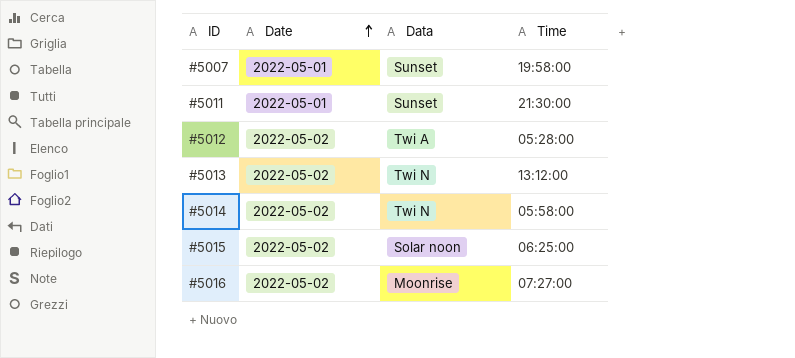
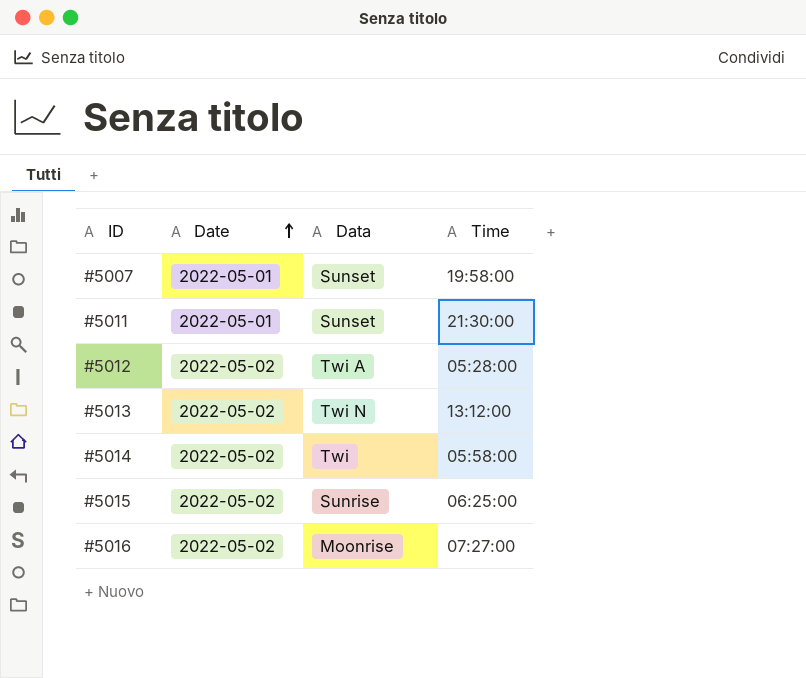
#5014 | Data: Twi N -> Twi
#5015 | Data: Solar noon -> Sunrise

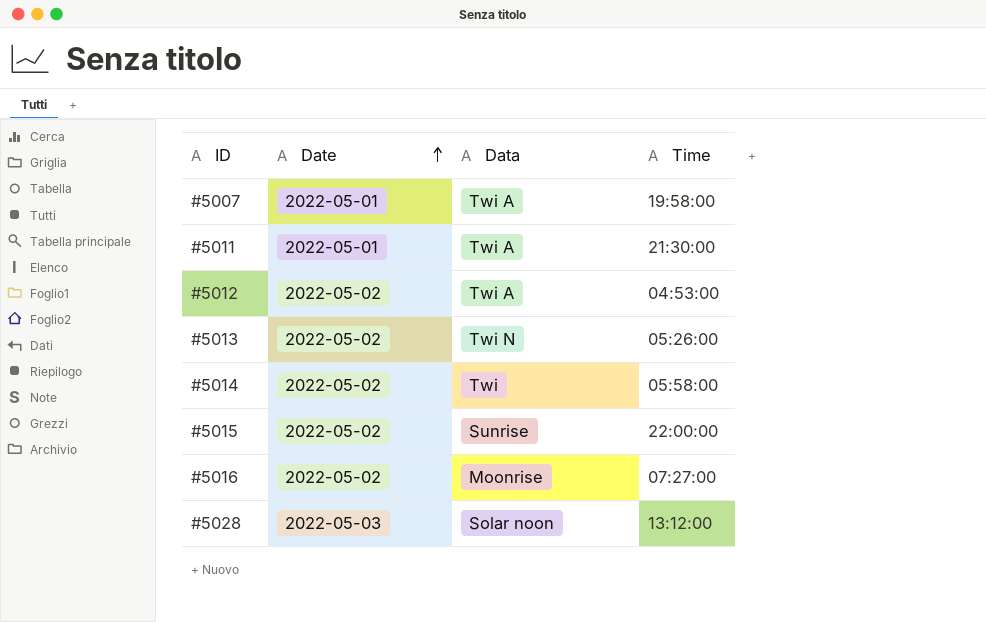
#5007 | Data: Sunset -> Twi A
#5011 | Data: Sunset -> Twi A
#5012 | Time: 05:28:00 -> 04:53:00
#5013 | Time: 13:12:00 -> 05:26:00
#5015 | Time: 06:25:00 -> 22:00:00
row #5028: none -> 2022-05-03 | Solar noon | 13:12:00

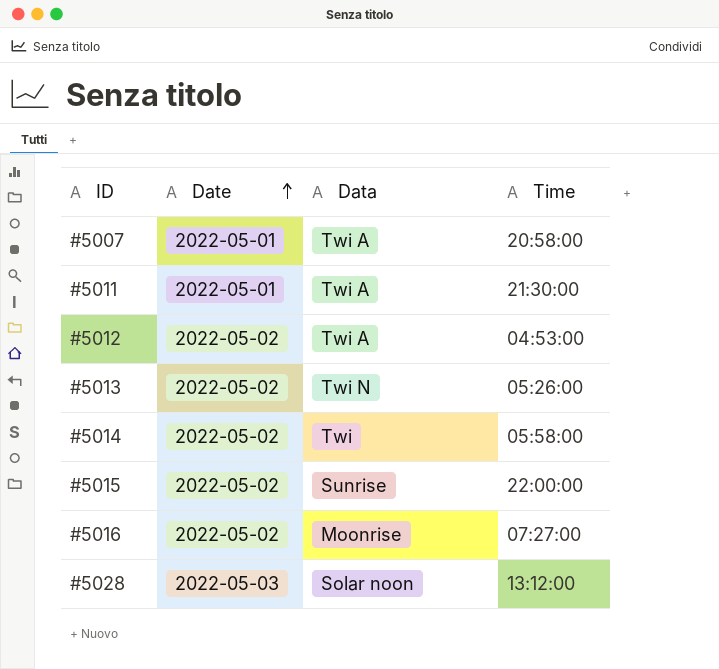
#5007 | Time: 19:58:00 -> 20:58:00

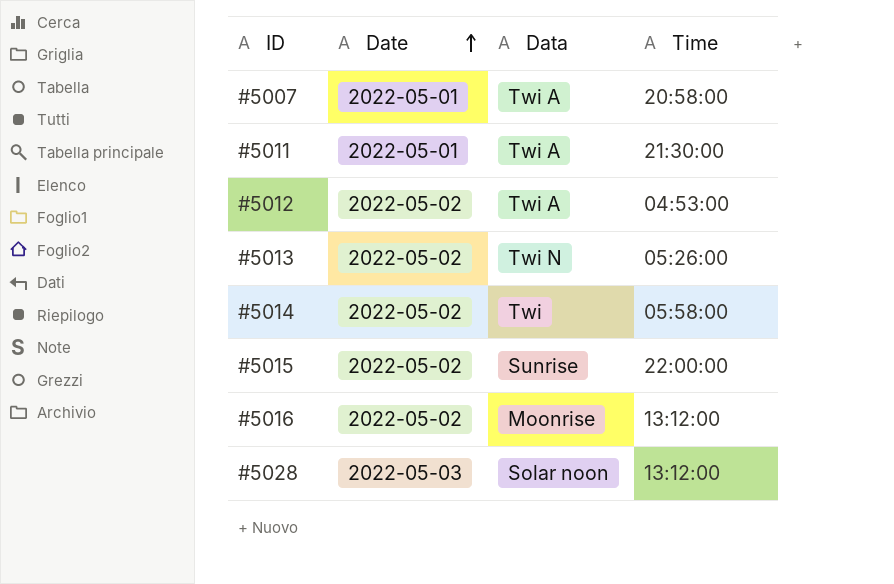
#5016 | Time: 07:27:00 -> 13:12:00

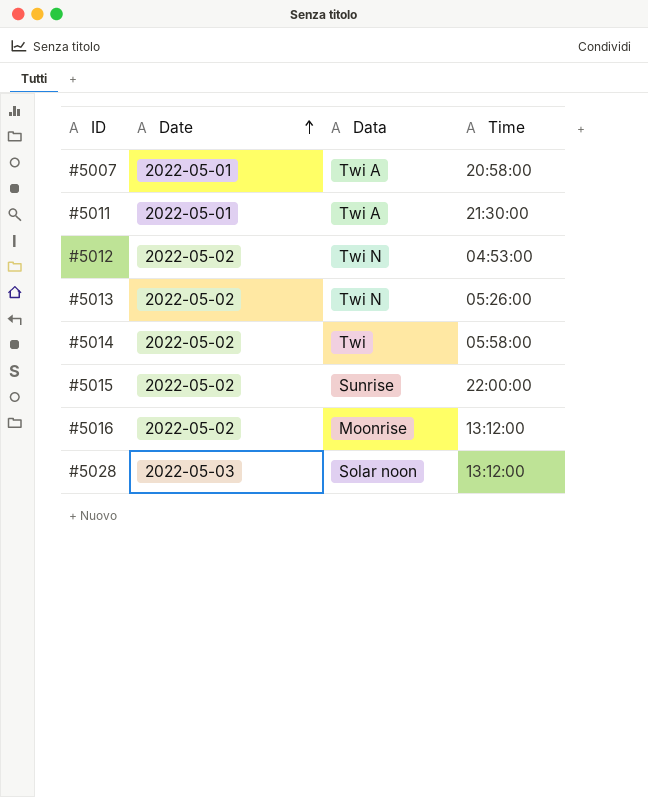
#5012 | Data: Twi A -> Twi N

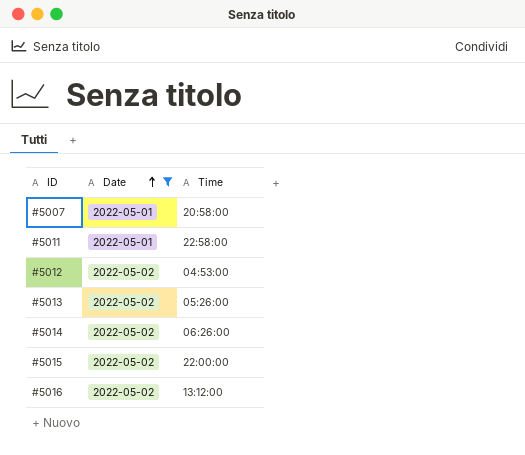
filter: none -> Date != 2022-05-03
column Data | position: 3 -> none
#5011 | Time: 21:30:00 -> 22:58:00
#5014 | Time: 05:58:00 -> 06:26:00

